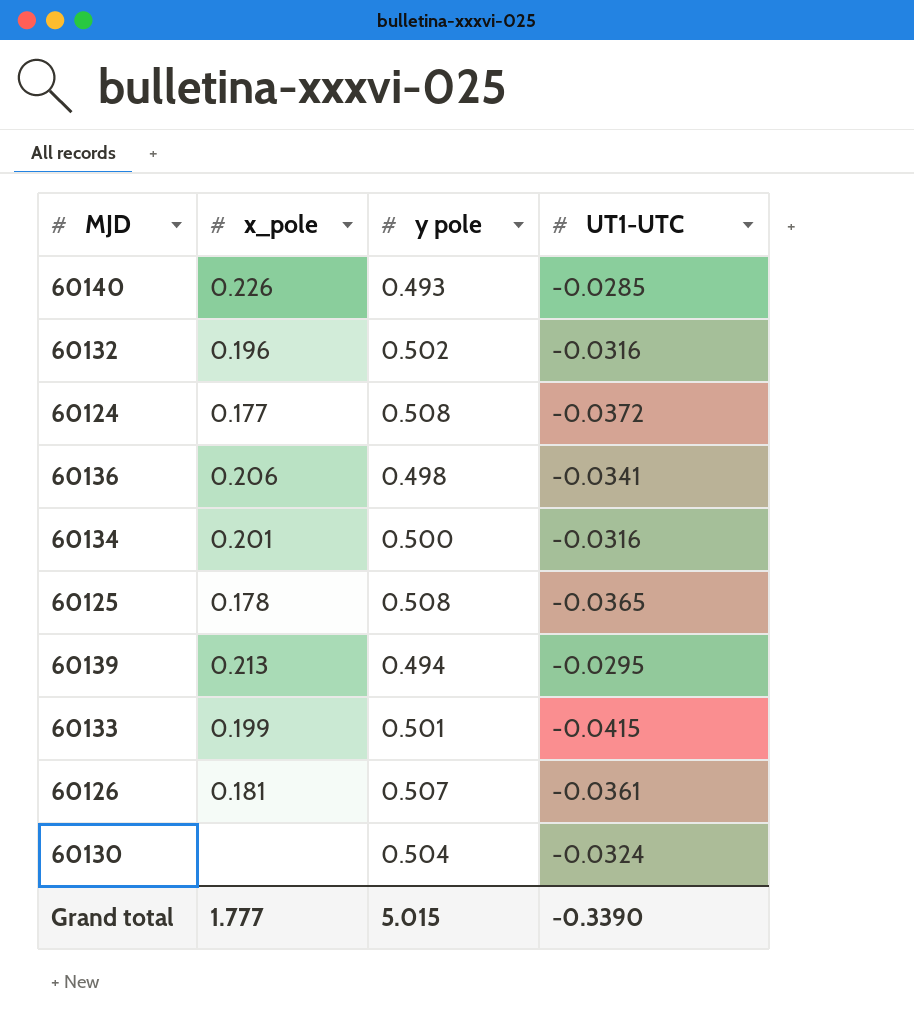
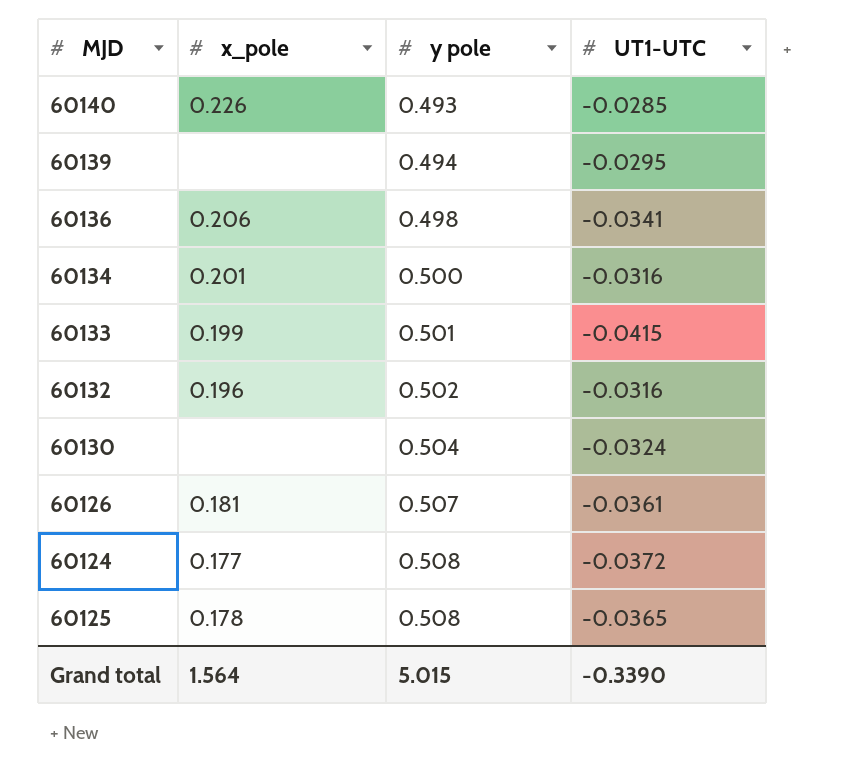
row order: none -> y pole ascending
60139 | x_pole: 0.213 -> none
Grand total | x_pole: 1.777 -> 1.564

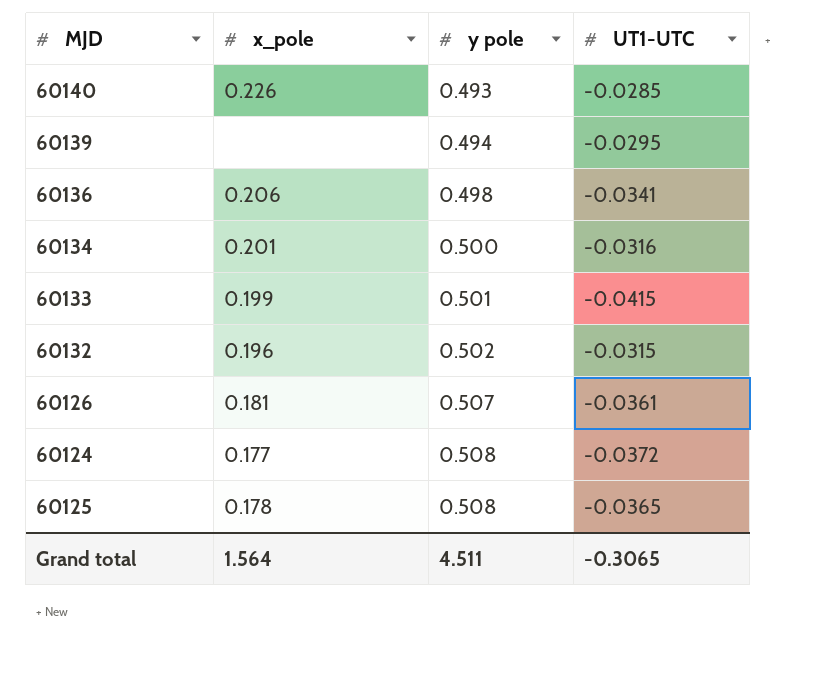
row 60130: none | 0.504 | -0.0324 -> none
60132 | UT1-UTC: -0.0316 -> -0.0315
Grand total | y pole: 5.015 -> 4.511
Grand total | UT1-UTC: -0.3390 -> -0.3065

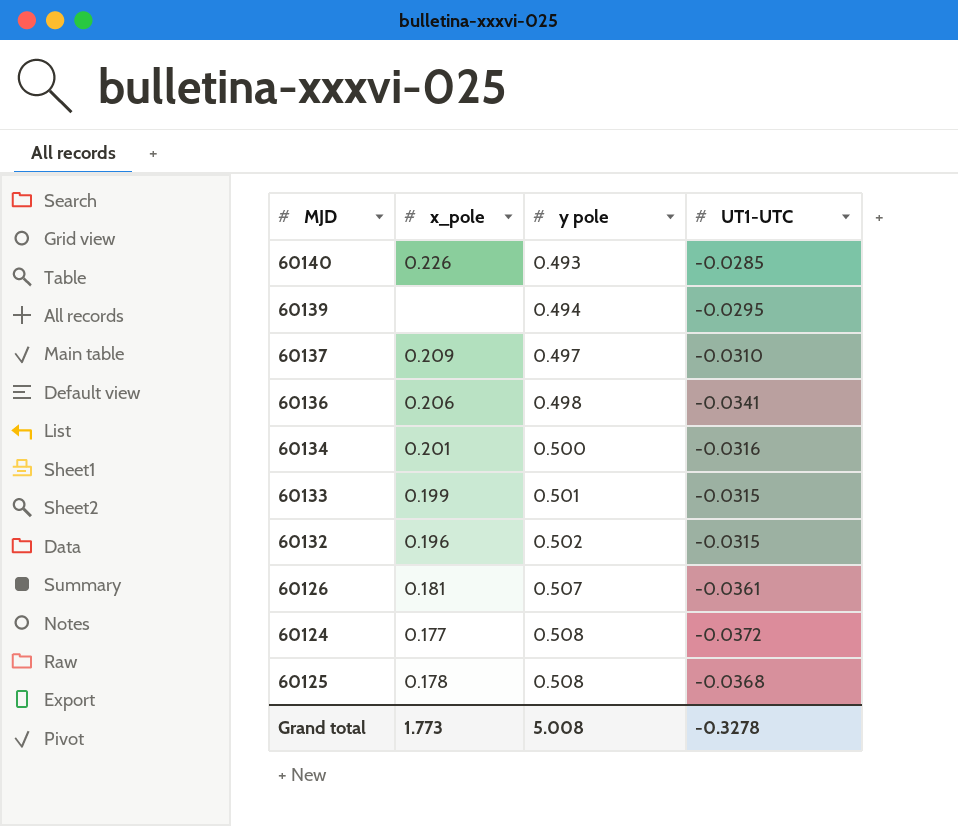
row 60137: none -> 0.209 | 0.497 | -0.0310
60133 | UT1-UTC: -0.0415 -> -0.0315
60125 | UT1-UTC: -0.0365 -> -0.0368
Grand total | x_pole: 1.564 -> 1.773
Grand total | y pole: 4.511 -> 5.008
Grand total | UT1-UTC: -0.3065 -> -0.3278

